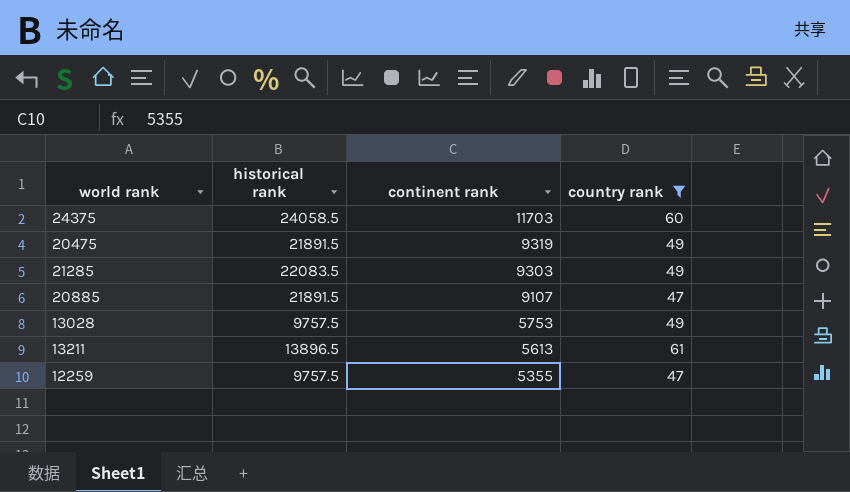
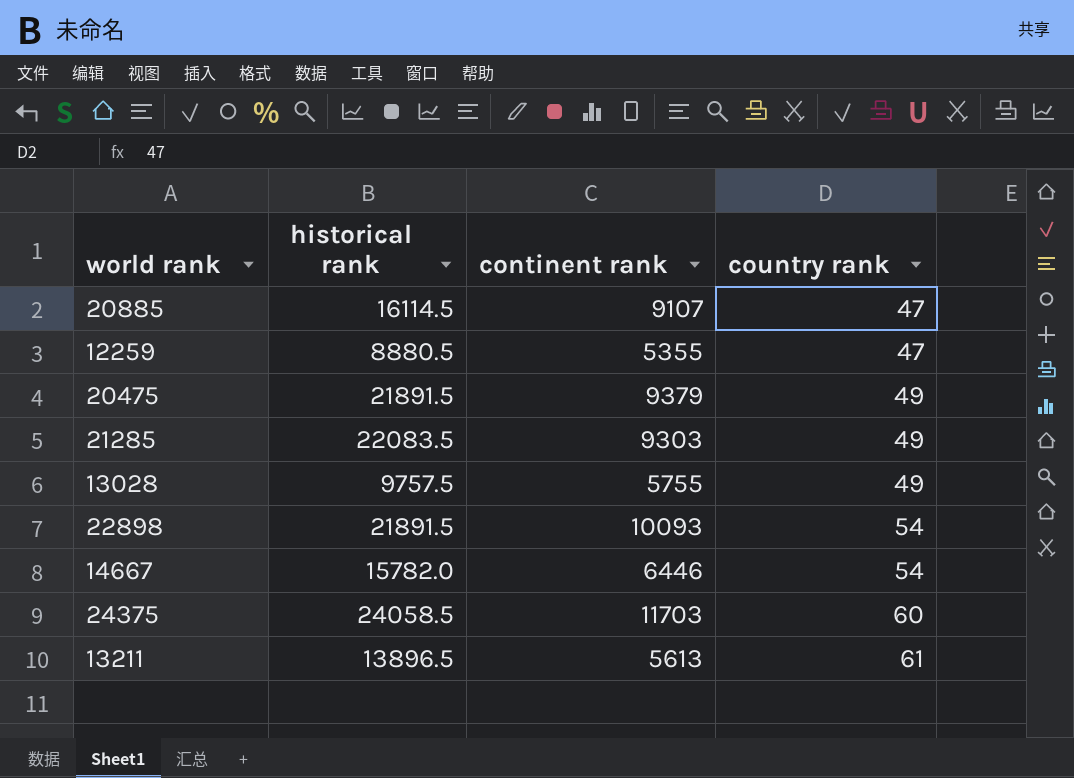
filter: country rank != 54 -> none
row order: continent rank descending -> country rank ascending
20885 | historical rank: 21891.5 -> 16114.5
12259 | historical rank: 9757.5 -> 8880.5
20475 | continent rank: 9319 -> 9379
13028 | continent rank: 5753 -> 5755

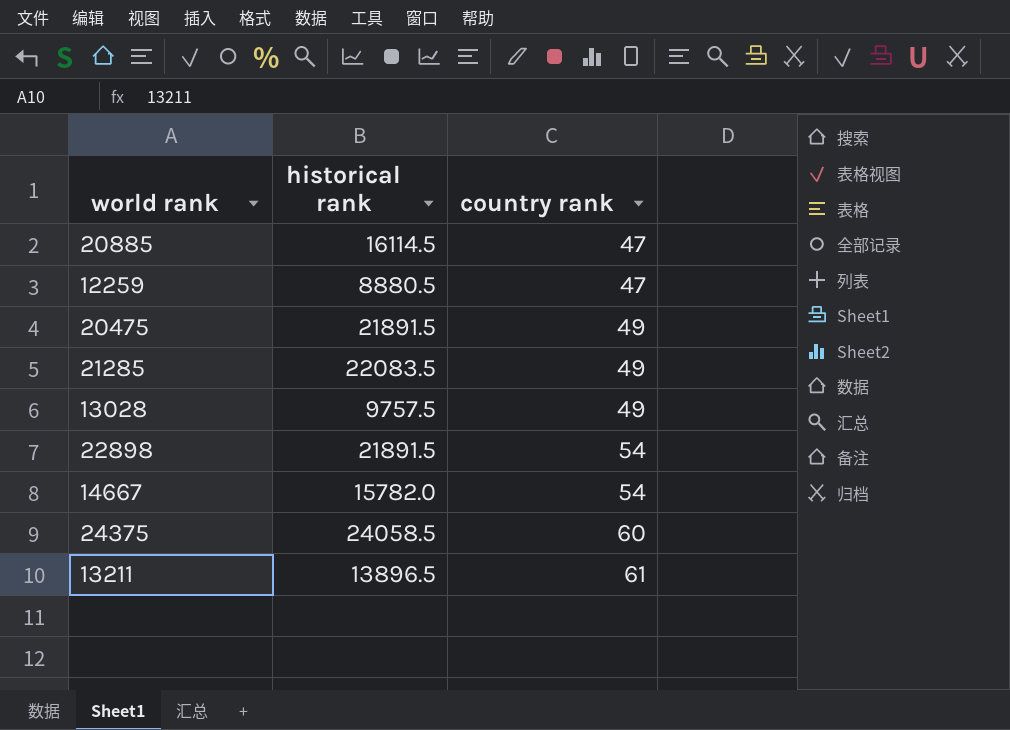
column continent rank | position: 3 -> none

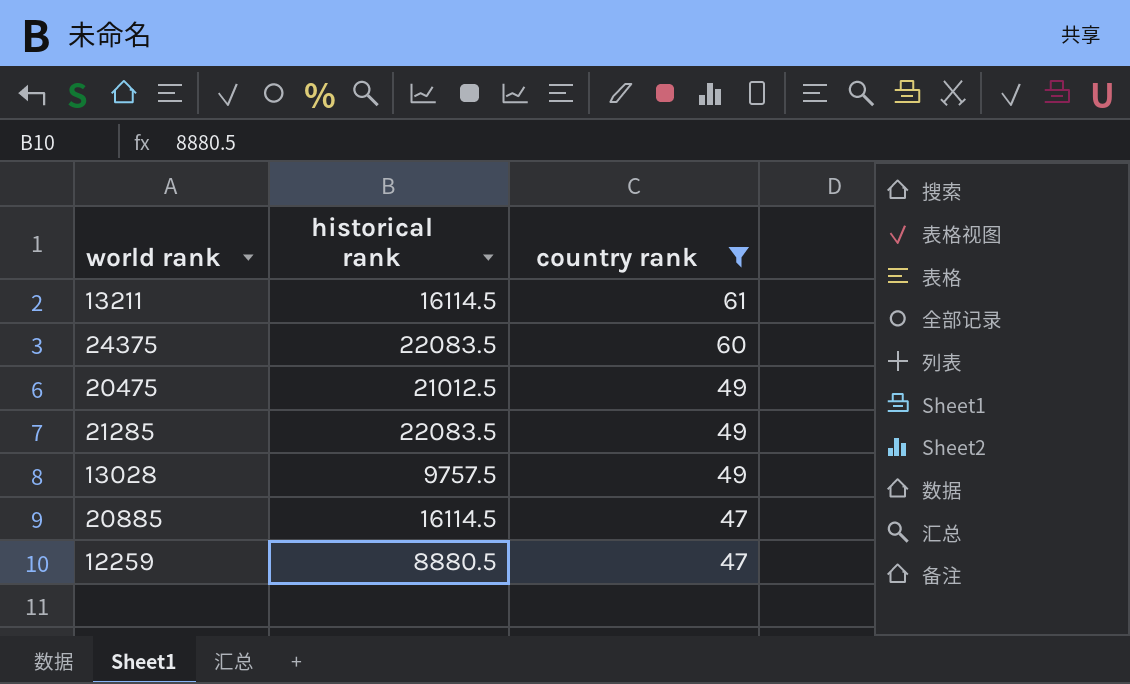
filter: none -> country rank != 54
row order: country rank ascending -> country rank descending
13211 | historical rank: 13896.5 -> 16114.5
24375 | historical rank: 24058.5 -> 22083.5
20475 | historical rank: 21891.5 -> 21012.5

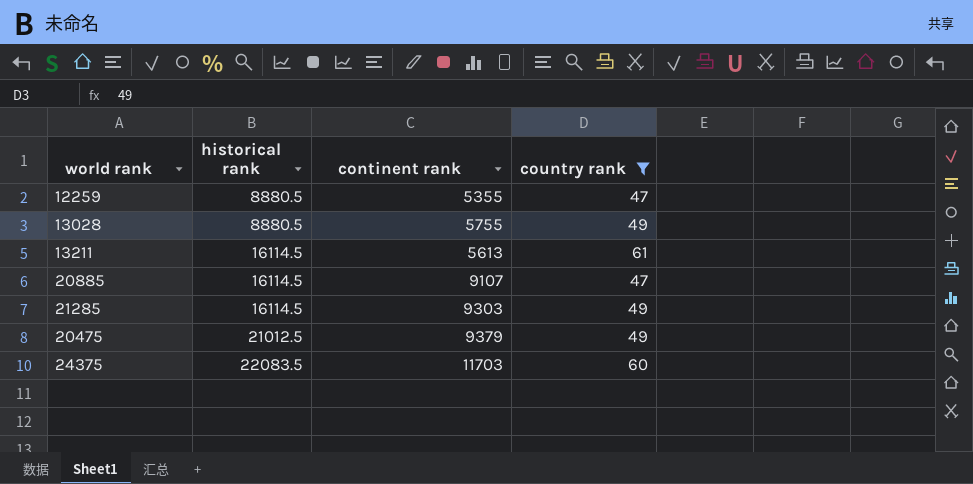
row order: country rank descending -> historical rank ascending
column continent rank | position: none -> 3
13028 | historical rank: 9757.5 -> 8880.5
21285 | historical rank: 22083.5 -> 16114.5

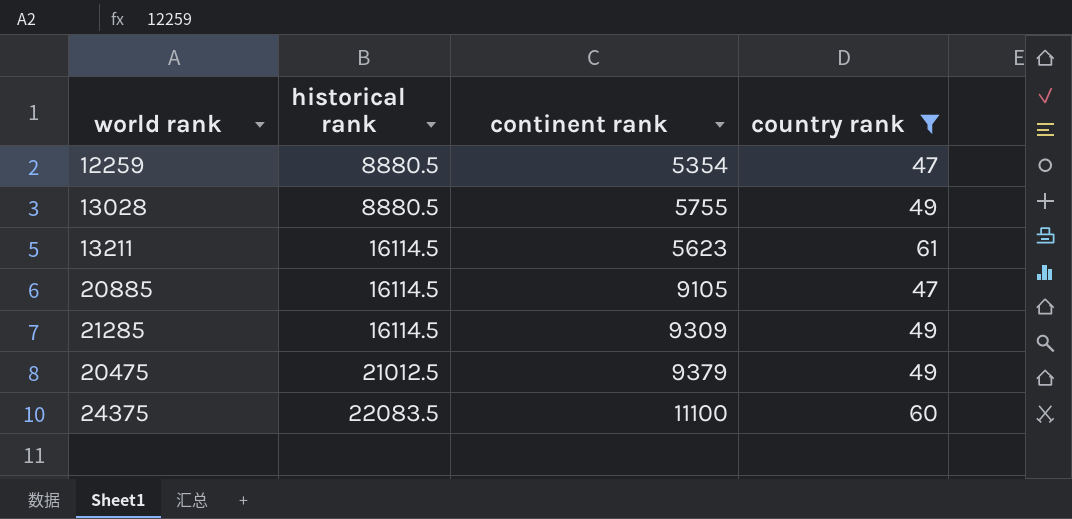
12259 | continent rank: 5355 -> 5354
13211 | continent rank: 5613 -> 5623
20885 | continent rank: 9107 -> 9105
21285 | continent rank: 9303 -> 9309
24375 | continent rank: 11703 -> 11100

